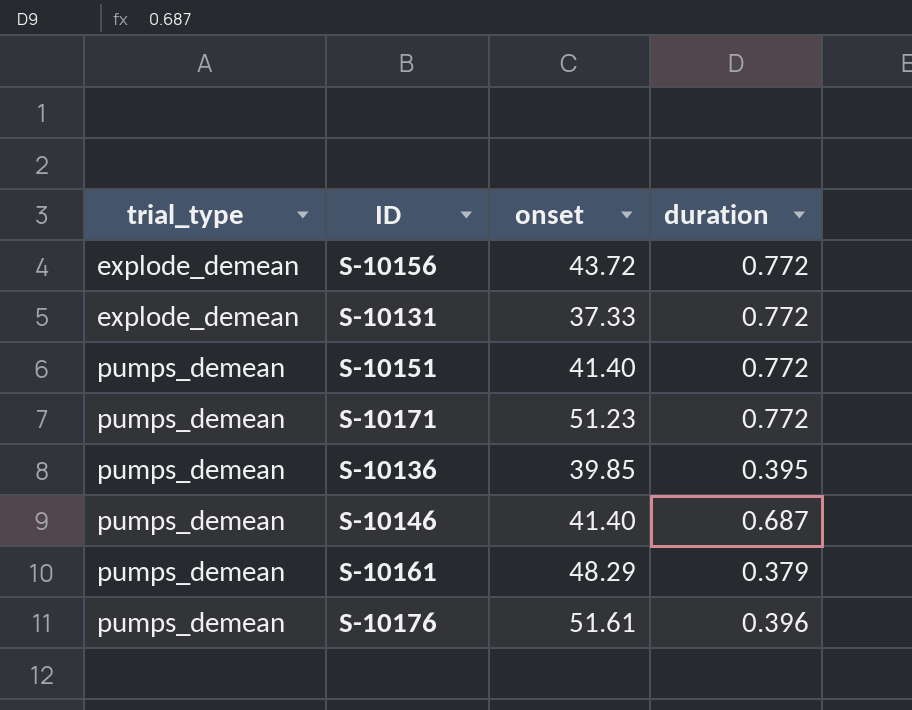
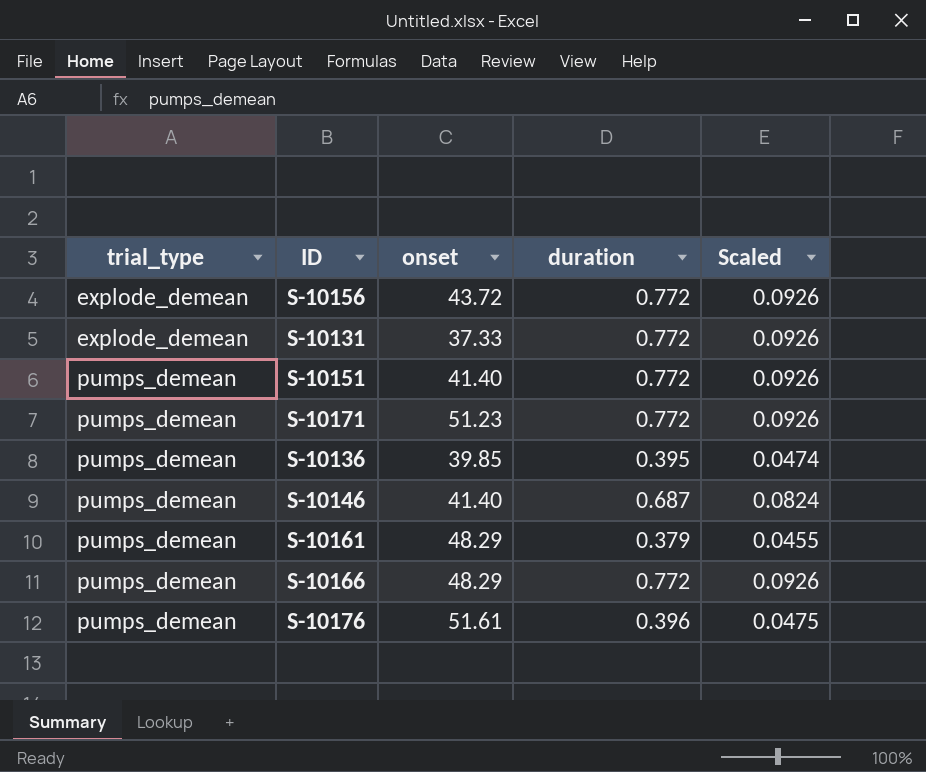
column Scaled | formula: none -> [duration] * 0.12
row S-10166: none -> pumps_demean | 48.29 | 0.772 | 0.0926

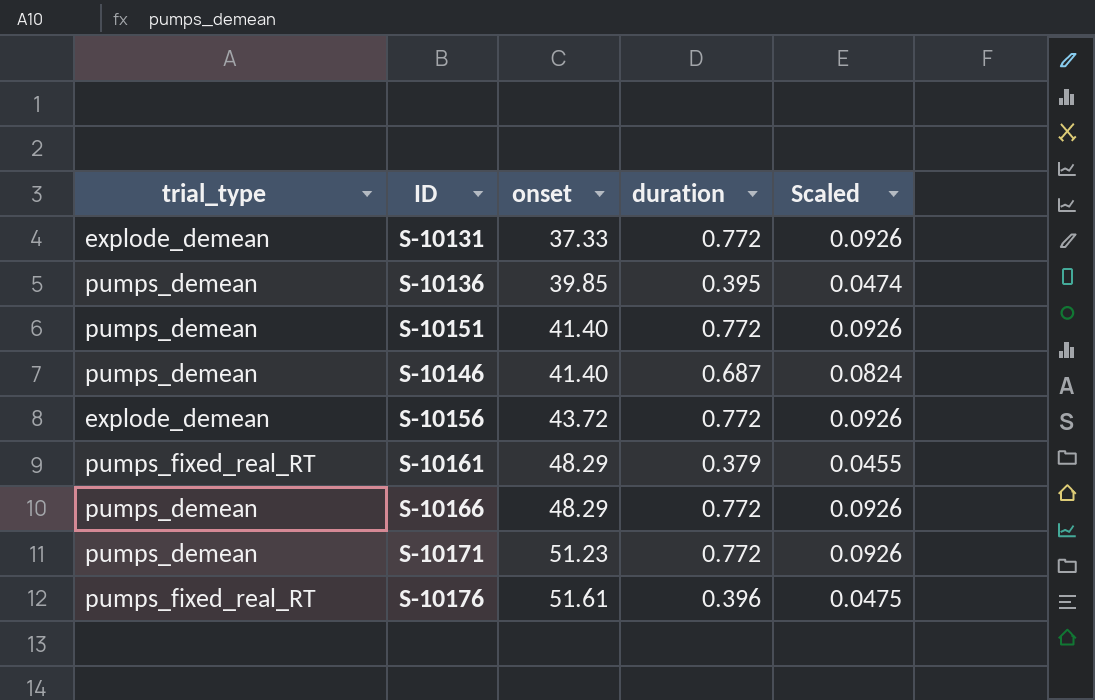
row order: trial_type ascending -> onset ascending
S-10161 | trial_type: pumps_demean -> pumps_fixed_real_RT
S-10176 | trial_type: pumps_demean -> pumps_fixed_real_RT

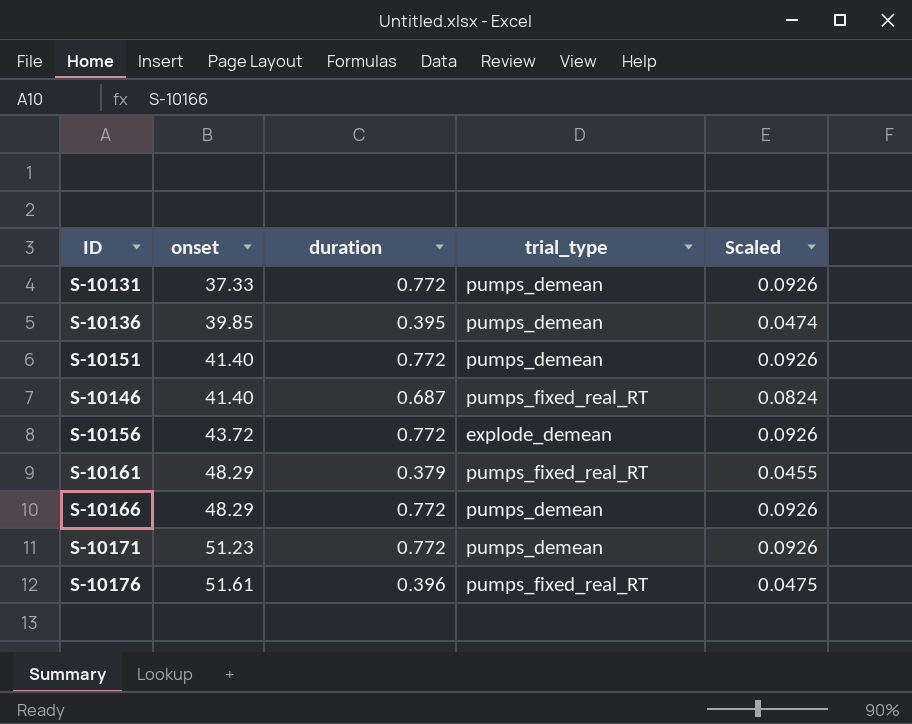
column trial_type | position: 1 -> 4
S-10131 | trial_type: explode_demean -> pumps_demean
S-10146 | trial_type: pumps_demean -> pumps_fixed_real_RT

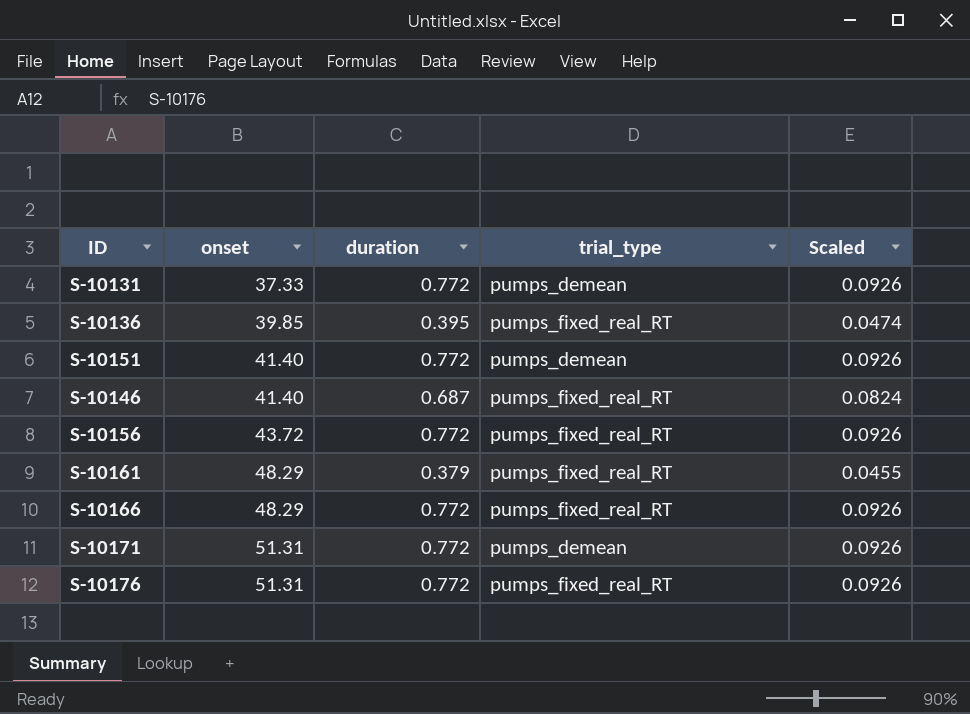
S-10136 | trial_type: pumps_demean -> pumps_fixed_real_RT
S-10156 | trial_type: explode_demean -> pumps_fixed_real_RT
S-10166 | trial_type: pumps_demean -> pumps_fixed_real_RT
S-10171 | onset: 51.23 -> 51.31
S-10176 | onset: 51.61 -> 51.31
S-10176 | duration: 0.396 -> 0.772
S-10176 | Scaled: 0.0475 -> 0.0926

